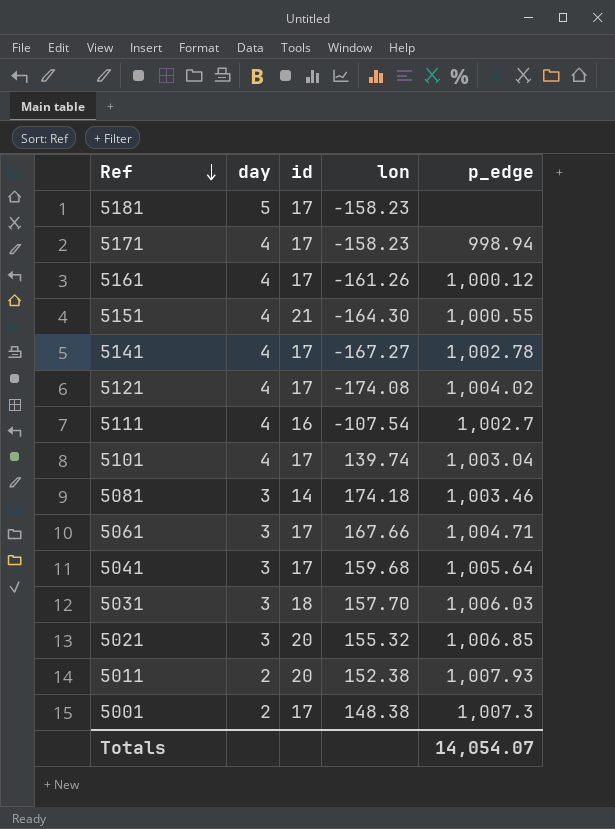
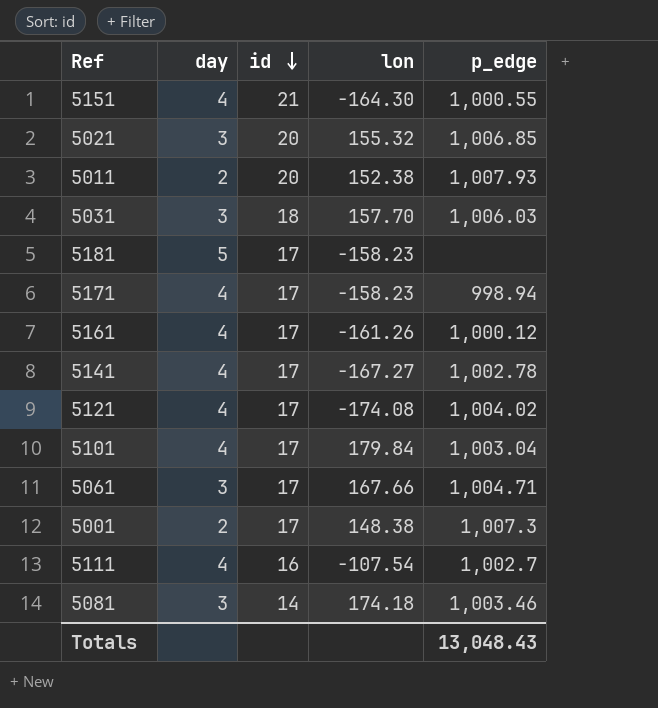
row order: Ref descending -> id descending
row 5041: 3 | 17 | 159.68 | 1,005.64 -> none
5101 | lon: 139.74 -> 179.84
Totals | p_edge: 14,054.07 -> 13,048.43

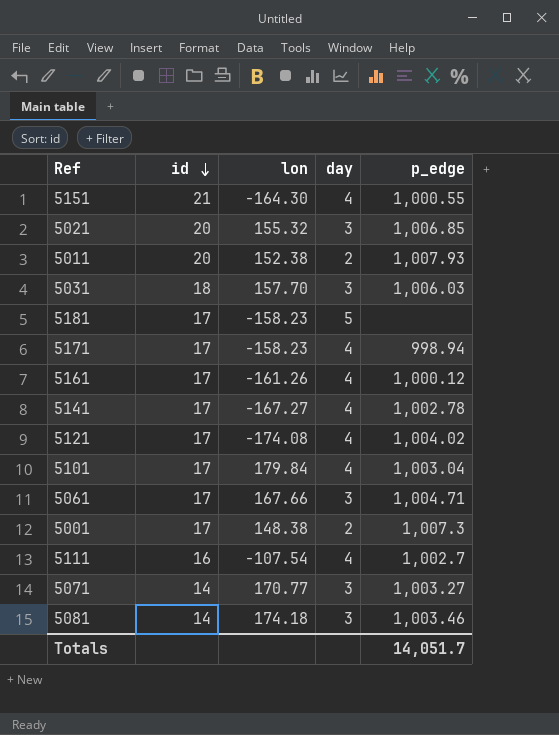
column day | position: 2 -> 4
row 5071: none -> 14 | 170.77 | 3 | 1,003.27
Totals | p_edge: 13,048.43 -> 14,051.7

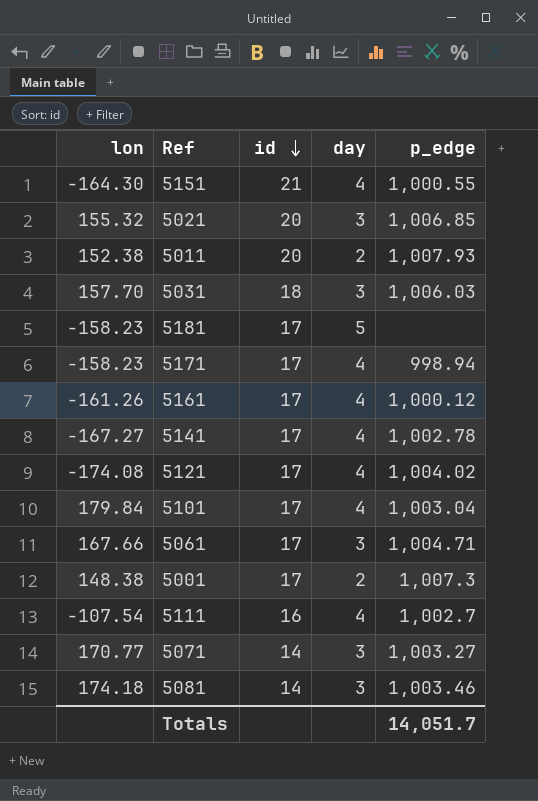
column lon | position: 3 -> 1

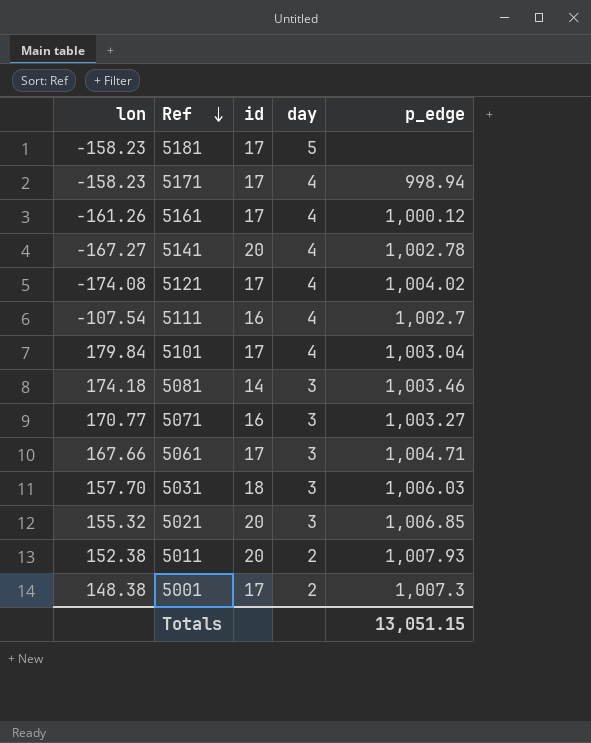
row order: id descending -> Ref descending
row 5151: -164.30 | 21 | 4 | 1,000.55 -> none
5141 | id: 17 -> 20
5071 | id: 14 -> 16
Totals | p_edge: 14,051.7 -> 13,051.15

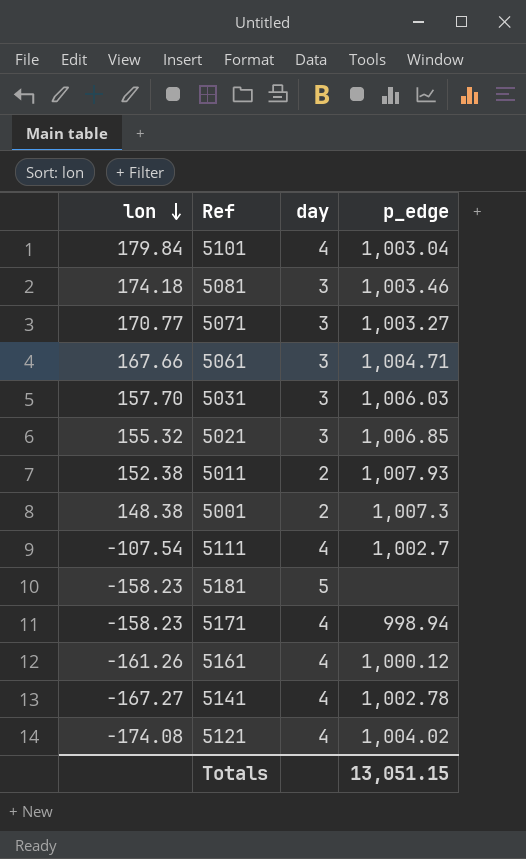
row order: Ref descending -> lon descending
column id | position: 3 -> none

